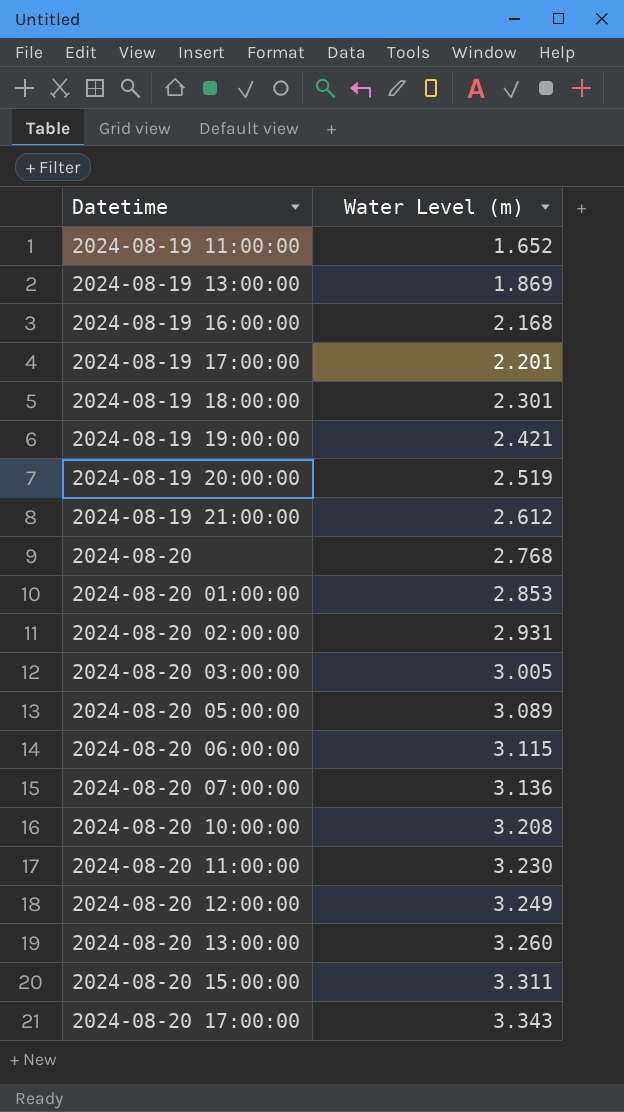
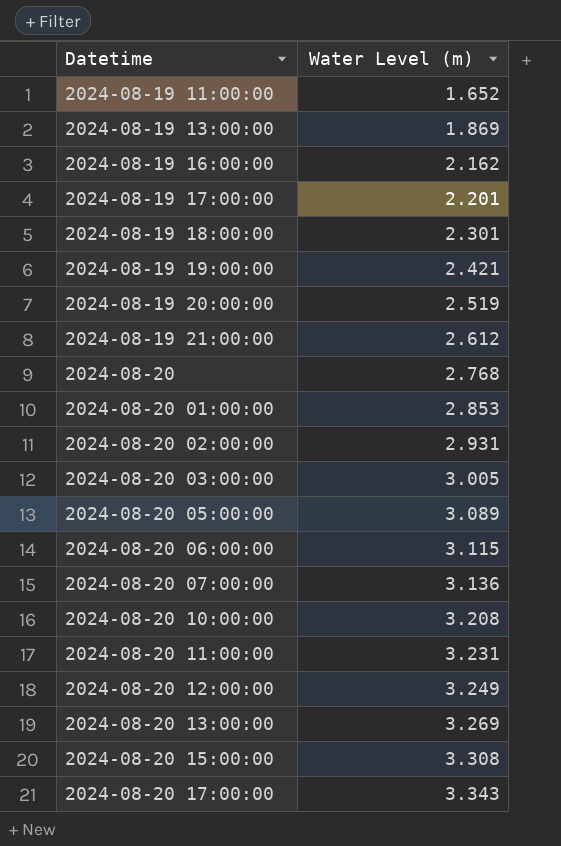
2024-08-19 16:00:00 | Water Level (m): 2.168 -> 2.162
2024-08-20 11:00:00 | Water Level (m): 3.230 -> 3.231
2024-08-20 13:00:00 | Water Level (m): 3.260 -> 3.269
2024-08-20 15:00:00 | Water Level (m): 3.311 -> 3.308

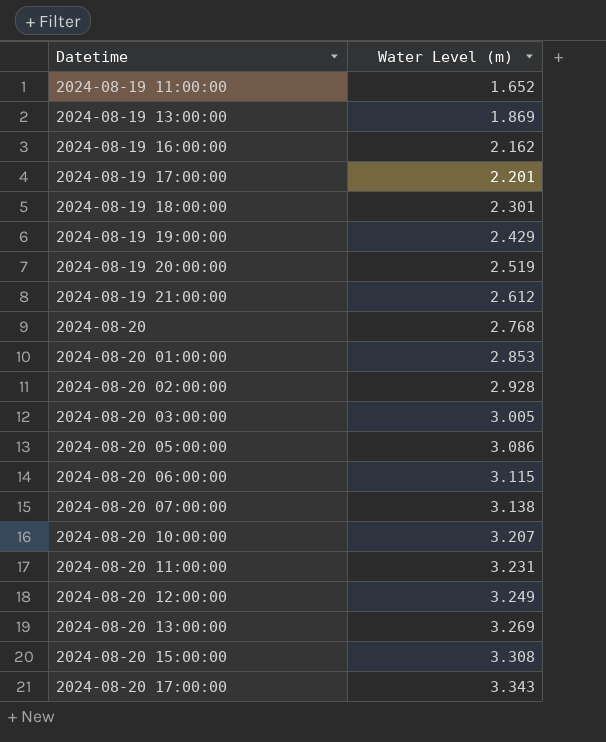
2024-08-19 19:00:00 | Water Level (m): 2.421 -> 2.429
2024-08-20 02:00:00 | Water Level (m): 2.931 -> 2.928
2024-08-20 05:00:00 | Water Level (m): 3.089 -> 3.086
2024-08-20 07:00:00 | Water Level (m): 3.136 -> 3.138
2024-08-20 10:00:00 | Water Level (m): 3.208 -> 3.207

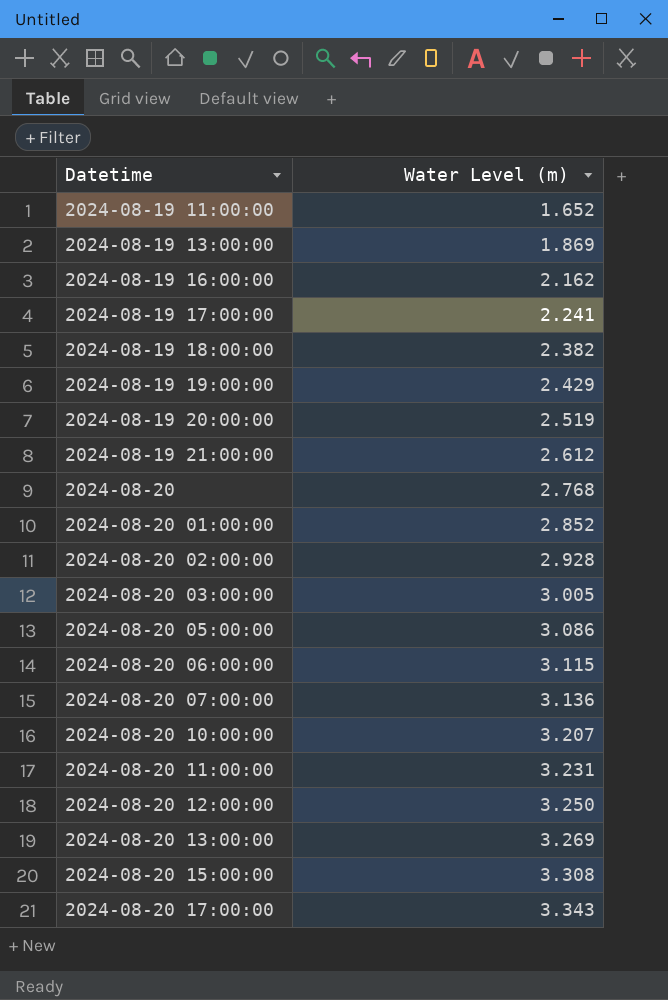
2024-08-19 17:00:00 | Water Level (m): 2.201 -> 2.241
2024-08-19 18:00:00 | Water Level (m): 2.301 -> 2.382
2024-08-20 01:00:00 | Water Level (m): 2.853 -> 2.852
2024-08-20 07:00:00 | Water Level (m): 3.138 -> 3.136
2024-08-20 12:00:00 | Water Level (m): 3.249 -> 3.250

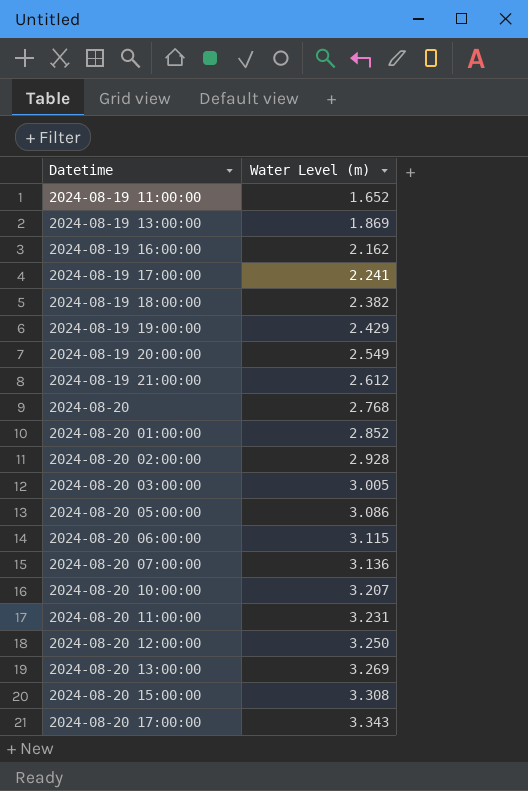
2024-08-19 20:00:00 | Water Level (m): 2.519 -> 2.549

